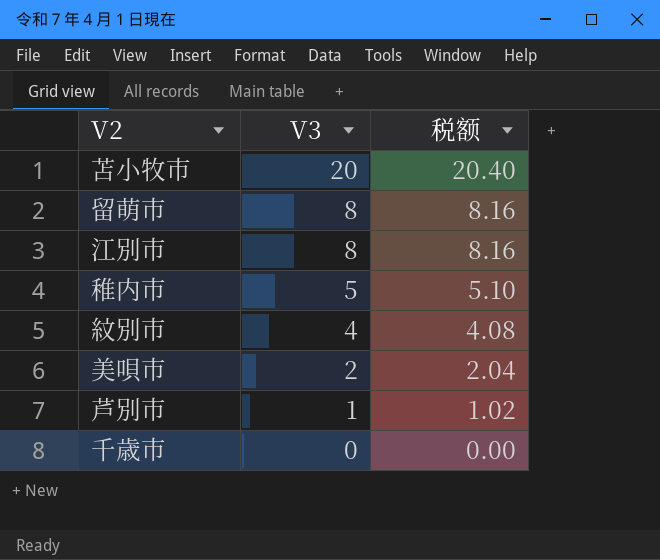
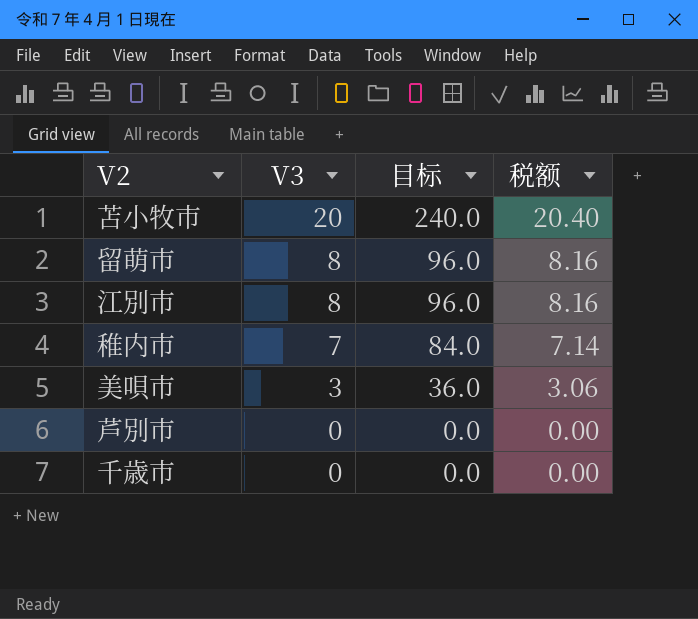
column 目标 | formula: none -> [V3] * 12
row 紋別市: 4 | 4.08 -> none
稚内市 | V3: 5 -> 7
稚内市 | 税额: 5.10 -> 7.14
美唄市 | V3: 2 -> 3
美唄市 | 税额: 2.04 -> 3.06
芦別市 | V3: 1 -> 0
芦別市 | 税额: 1.02 -> 0.00

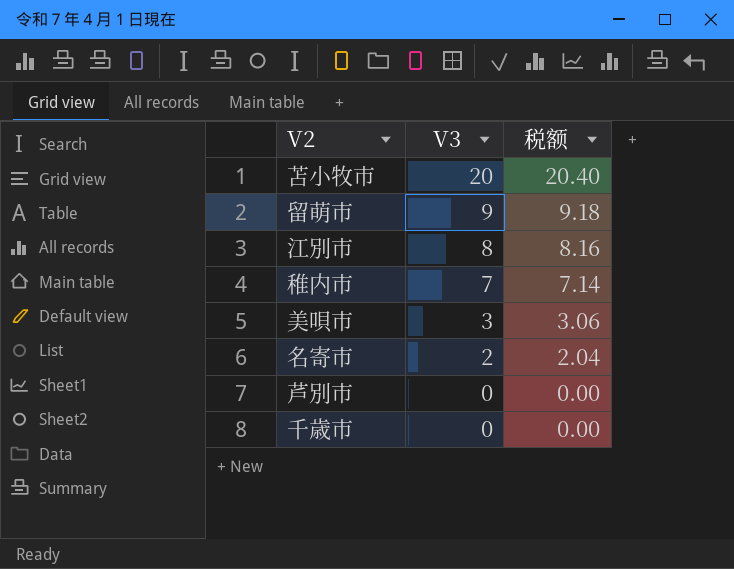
column 目标 | formula: [V3] * 12 -> none
留萌市 | V3: 8 -> 9
留萌市 | 税额: 8.16 -> 9.18
row 名寄市: none -> 2 | 2.04

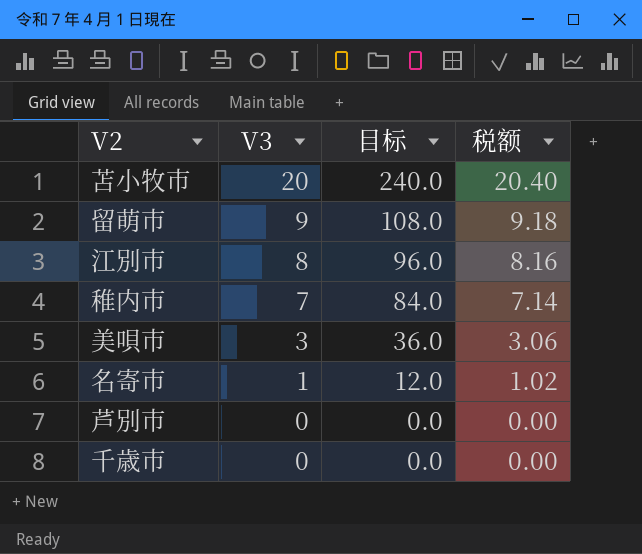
column 目标 | formula: none -> [V3] * 12
名寄市 | V3: 2 -> 1
名寄市 | 税额: 2.04 -> 1.02

